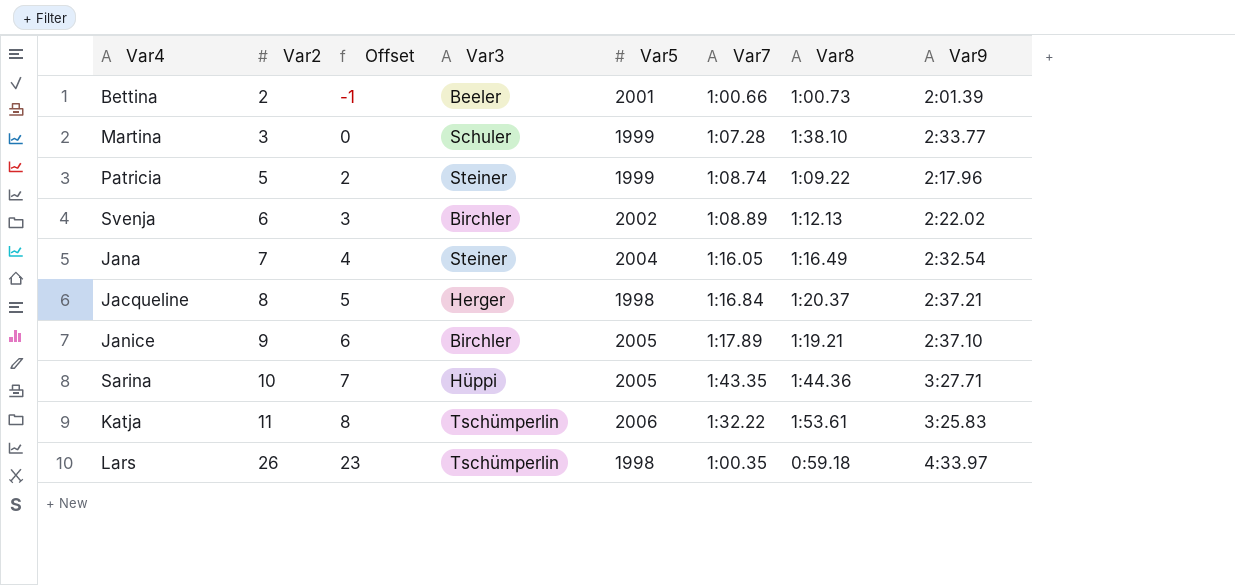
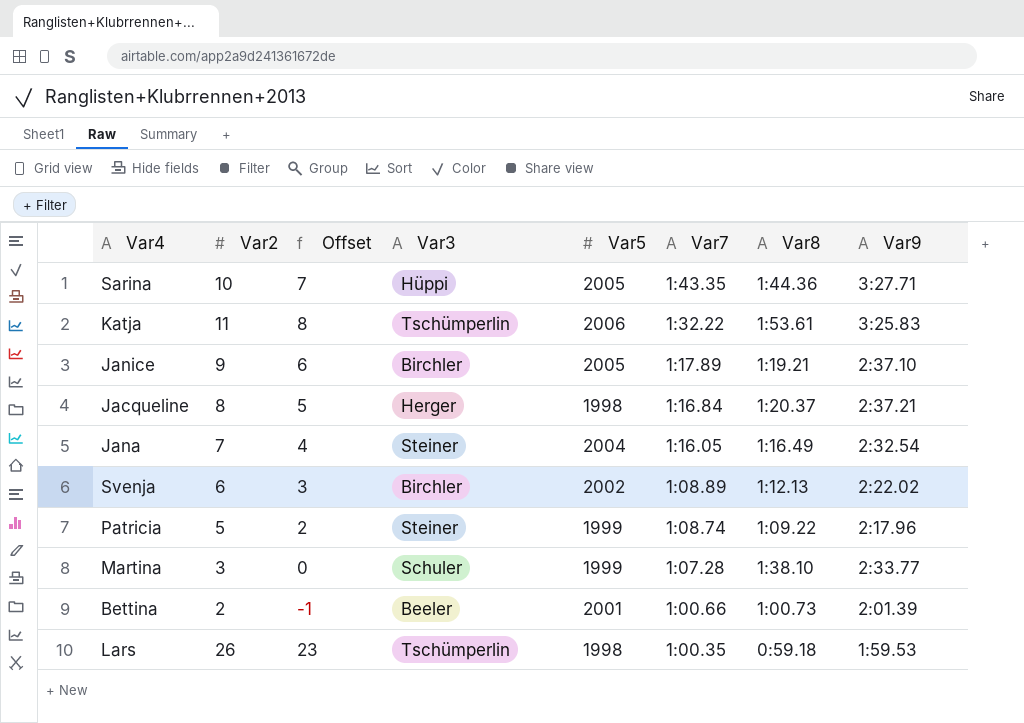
row order: Var2 ascending -> Var7 descending
Lars | Var9: 4:33.97 -> 1:59.53

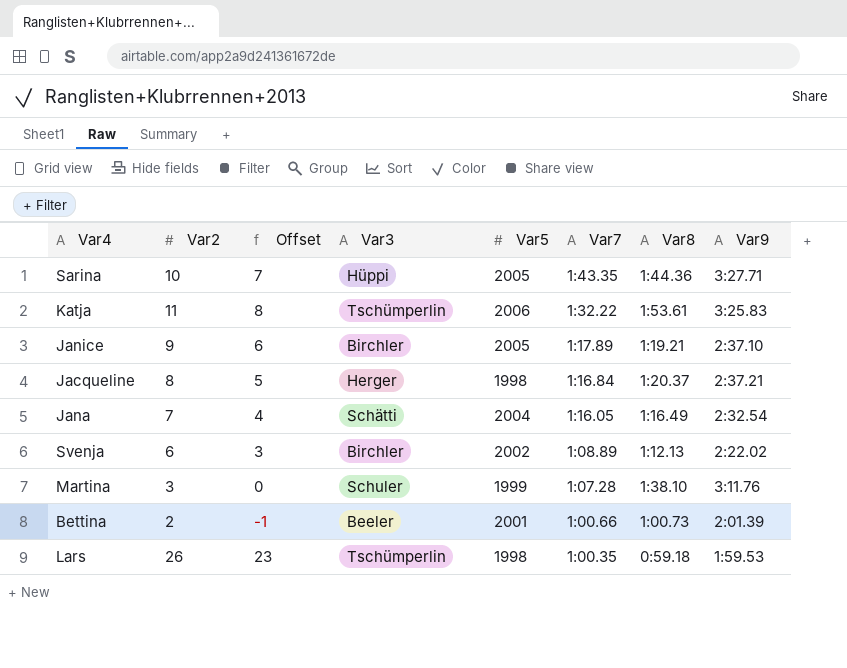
row Patricia: 5 | 2 | Steiner | 1999 | 1:08.74 | 1:09.22 | 2:17.96 -> none
Jana | Var3: Steiner -> Schätti
Martina | Var9: 2:33.77 -> 3:11.76

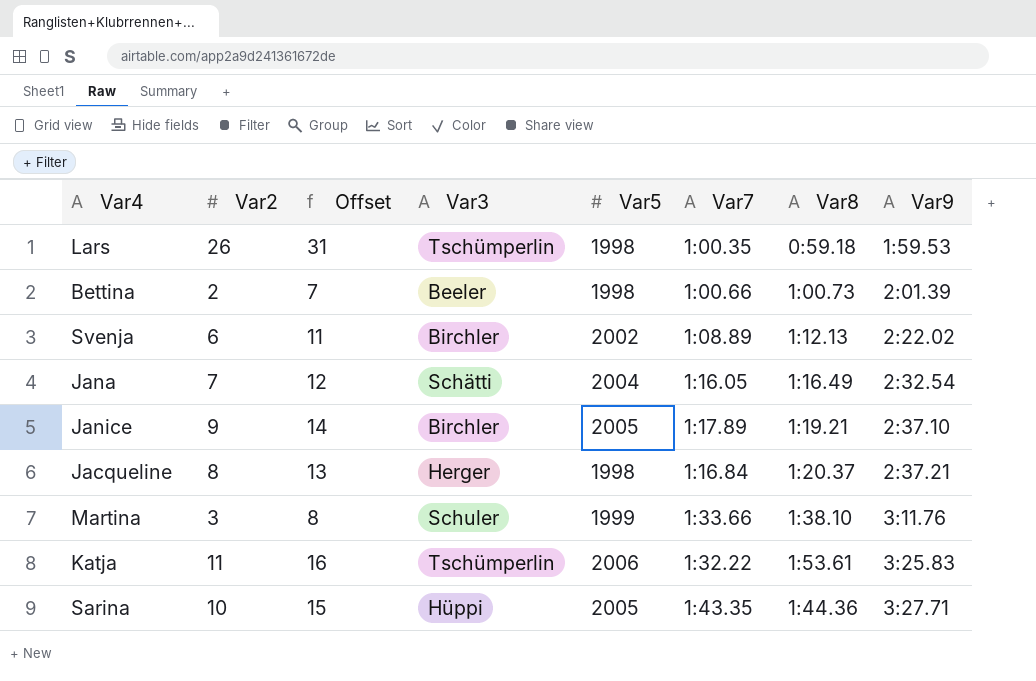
row order: Var7 descending -> Var9 ascending
column Offset | formula: [Var2] - 3 -> [Var2] + 5
Bettina | Var5: 2001 -> 1998
Martina | Var7: 1:07.28 -> 1:33.66

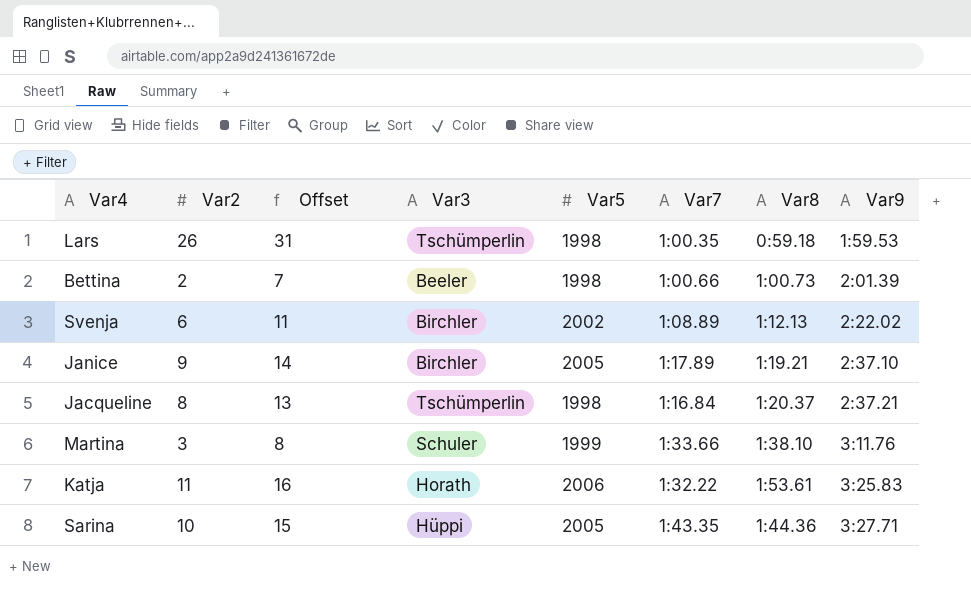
row Jana: 7 | 12 | Schätti | 2004 | 1:16.05 | 1:16.49 | 2:32.54 -> none
Jacqueline | Var3: Herger -> Tschümperlin
Katja | Var3: Tschümperlin -> Horath

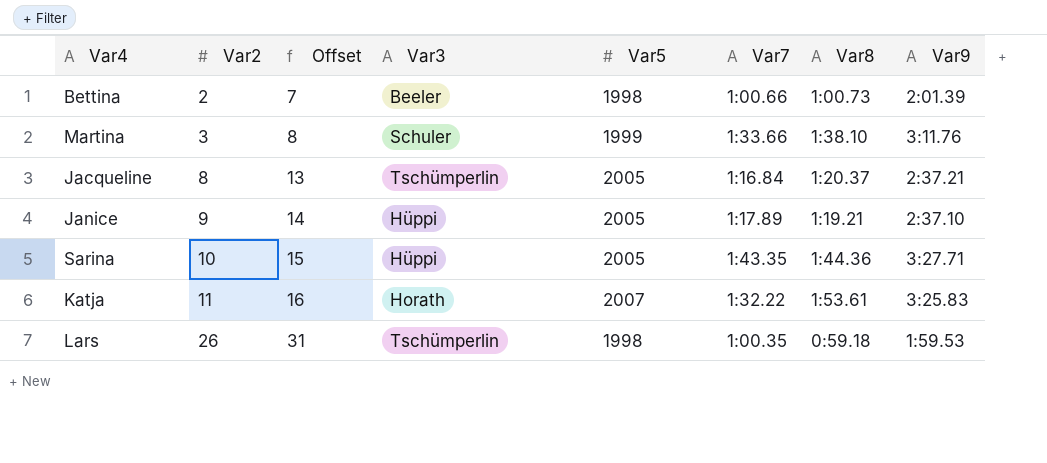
row order: Var9 ascending -> Var2 ascending
row Svenja: 6 | 11 | Birchler | 2002 | 1:08.89 | 1:12.13 | 2:22.02 -> none
Jacqueline | Var5: 1998 -> 2005
Janice | Var3: Birchler -> Hüppi
Katja | Var5: 2006 -> 2007

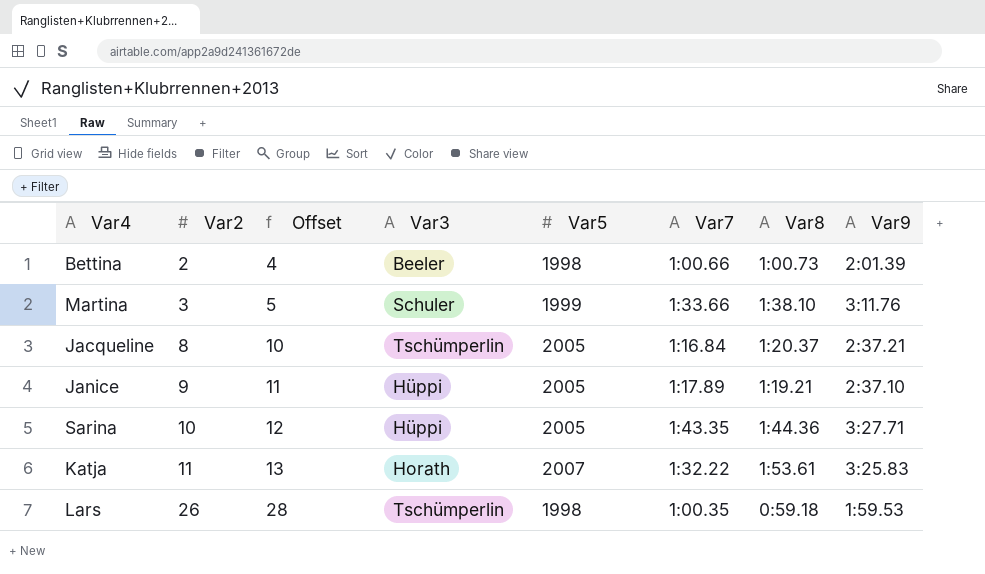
column Offset | formula: [Var2] + 5 -> [Var2] + 2

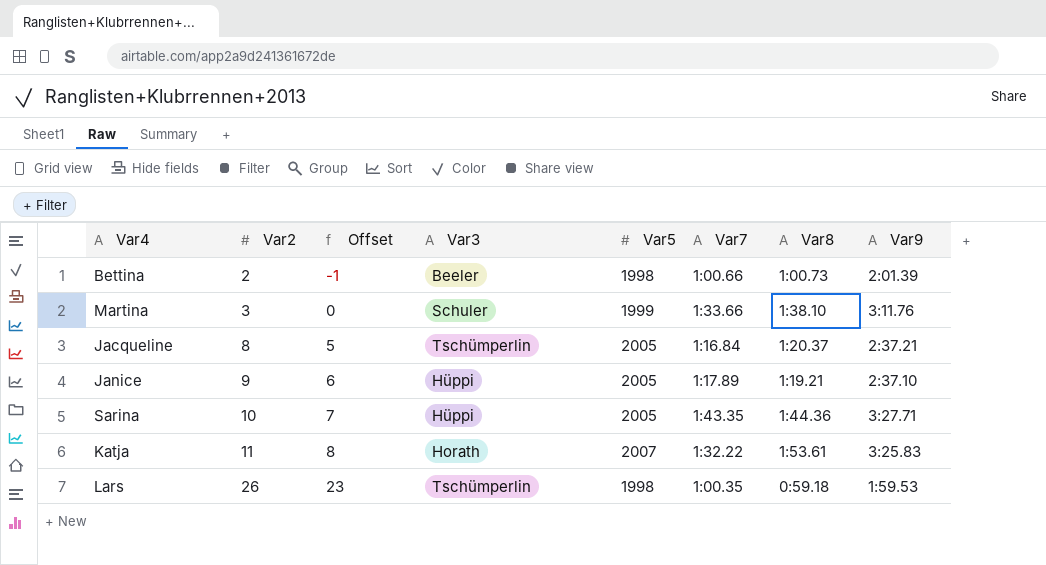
column Offset | formula: [Var2] + 2 -> [Var2] - 3

